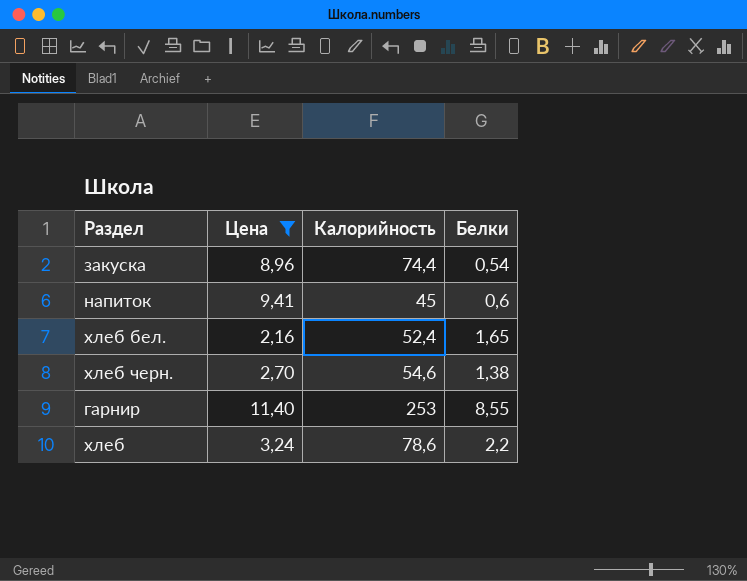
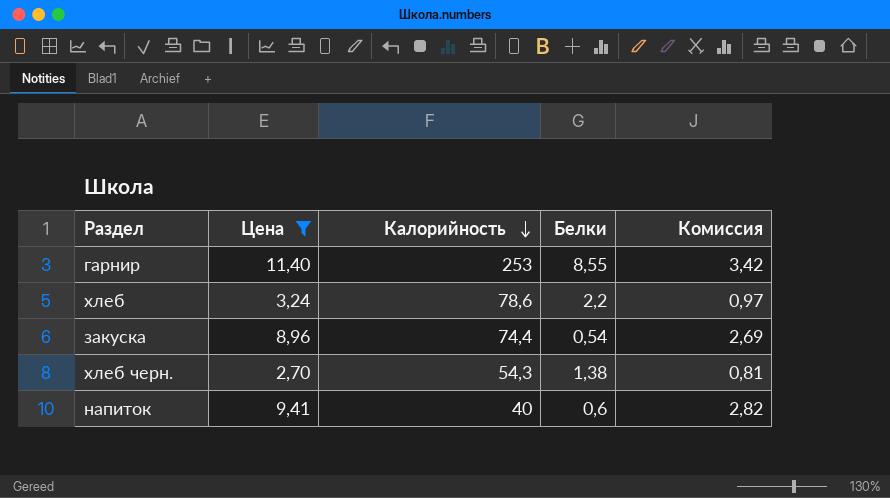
row order: none -> Калорийность descending
column Комиссия | formula: none -> [Цена] * 0,3
row хлеб бел.: 2,16 | 52,4 | 1,65 -> none
хлеб черн. | Калорийность: 54,6 -> 54,3
напиток | Калорийность: 45 -> 40

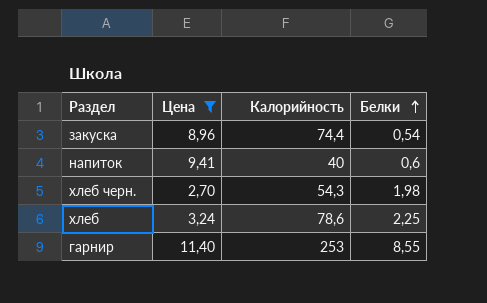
row order: Калорийность descending -> Белки ascending
column Комиссия | formula: [Цена] * 0,3 -> none
хлеб черн. | Белки: 1,38 -> 1,98
хлеб | Белки: 2,2 -> 2,25

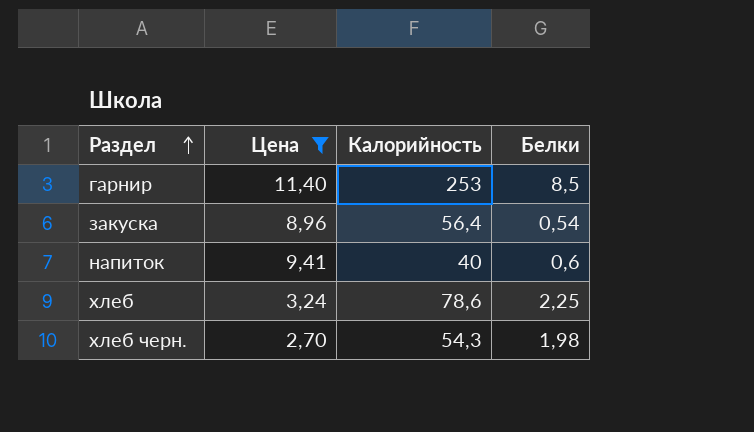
row order: Белки ascending -> Раздел ascending
гарнир | Белки: 8,55 -> 8,5
закуска | Калорийность: 74,4 -> 56,4

